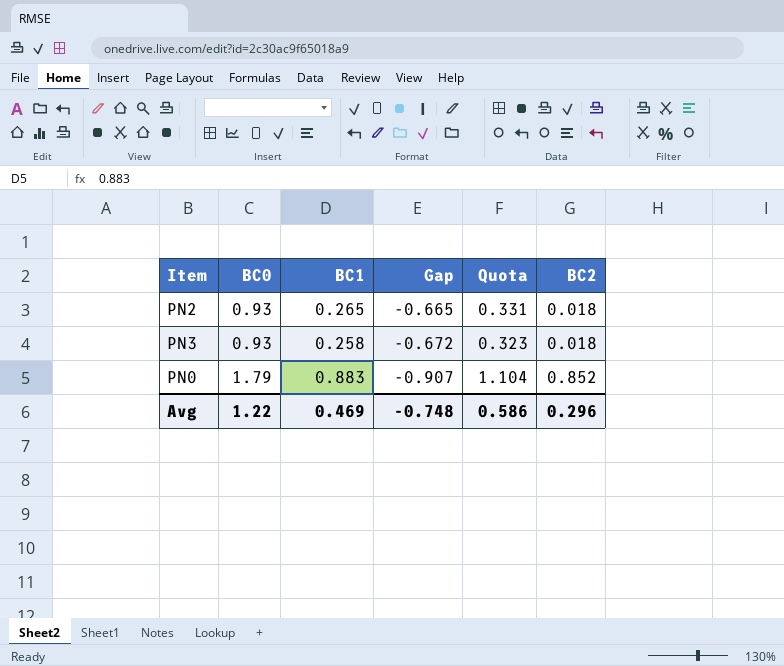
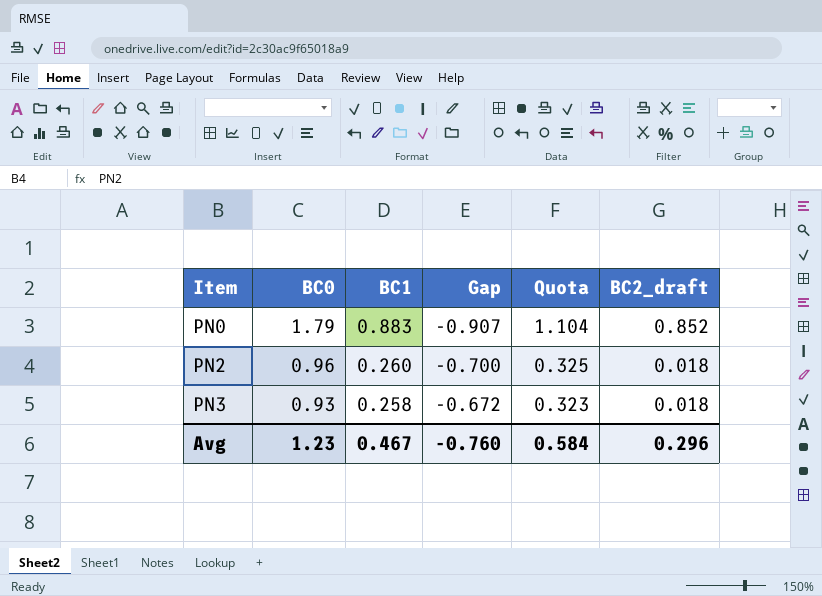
row order: BC0 ascending -> Item ascending
column name: BC2 -> BC2_draft
PN2 | BC0: 0.93 -> 0.96
PN2 | BC1: 0.265 -> 0.260
PN2 | Gap: -0.665 -> -0.700
PN2 | Quota: 0.331 -> 0.325
Avg | BC0: 1.22 -> 1.23
Avg | BC1: 0.469 -> 0.467
Avg | Gap: -0.748 -> -0.760
Avg | Quota: 0.586 -> 0.584

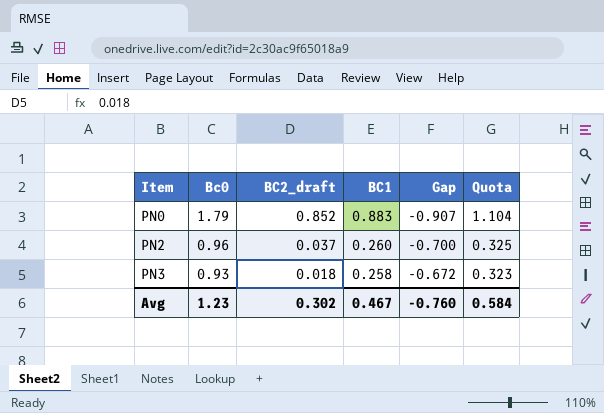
column name: BC0 -> Bc0
column BC2_draft | position: 6 -> 3
PN2 | BC2_draft: 0.018 -> 0.037
Avg | BC2_draft: 0.296 -> 0.302

